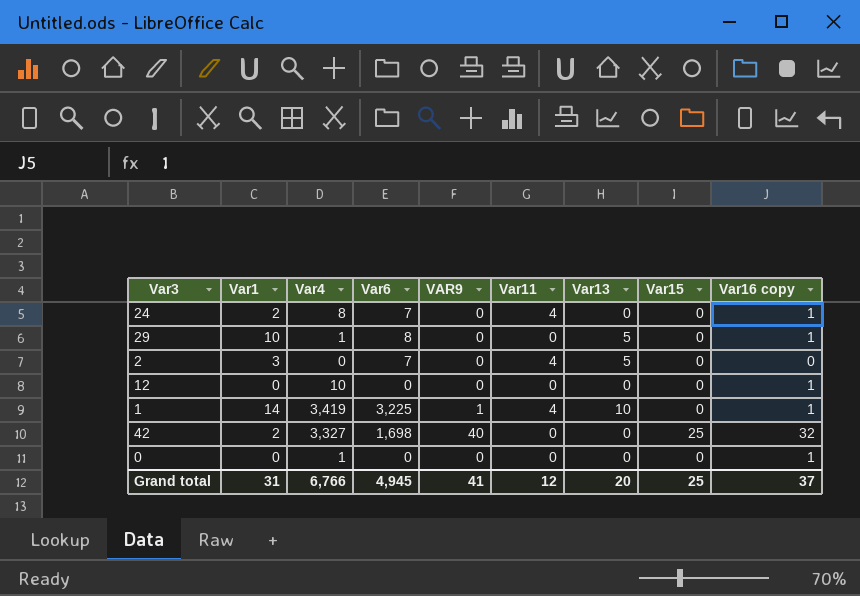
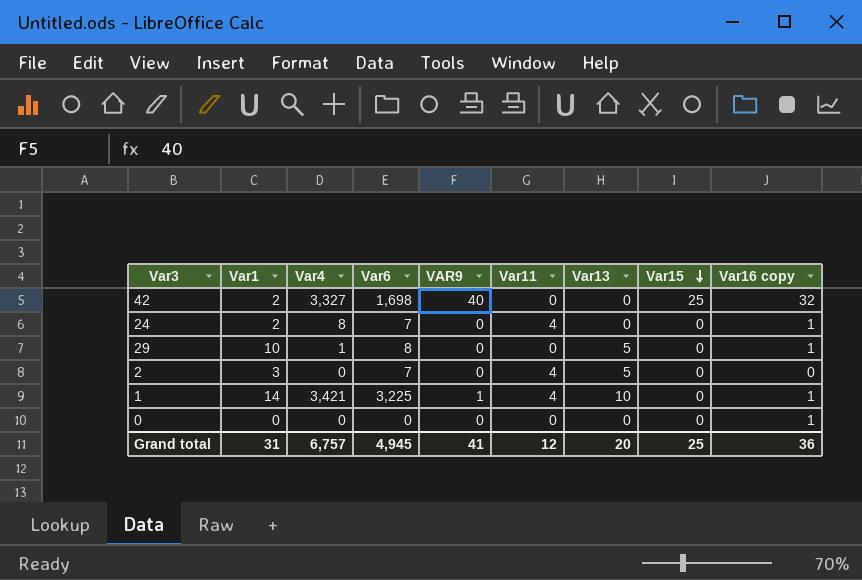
row order: none -> Var15 descending
row 12: 0 | 10 | 0 | 0 | 0 | 0 | 0 | 1 -> none
1 | Var4: 3,419 -> 3,421
0 | Var4: 1 -> 0
Grand total | Var4: 6,766 -> 6,757
Grand total | Var16 copy: 37 -> 36

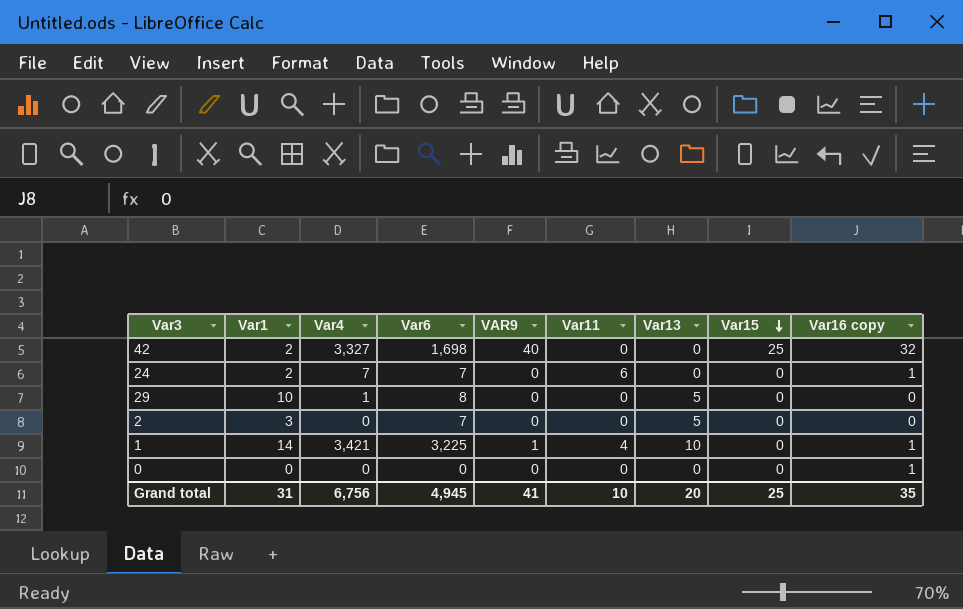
24 | Var4: 8 -> 7
24 | Var11: 4 -> 6
29 | Var16 copy: 1 -> 0
2 | Var11: 4 -> 0
Grand total | Var4: 6,757 -> 6,756
Grand total | Var11: 12 -> 10
Grand total | Var16 copy: 36 -> 35

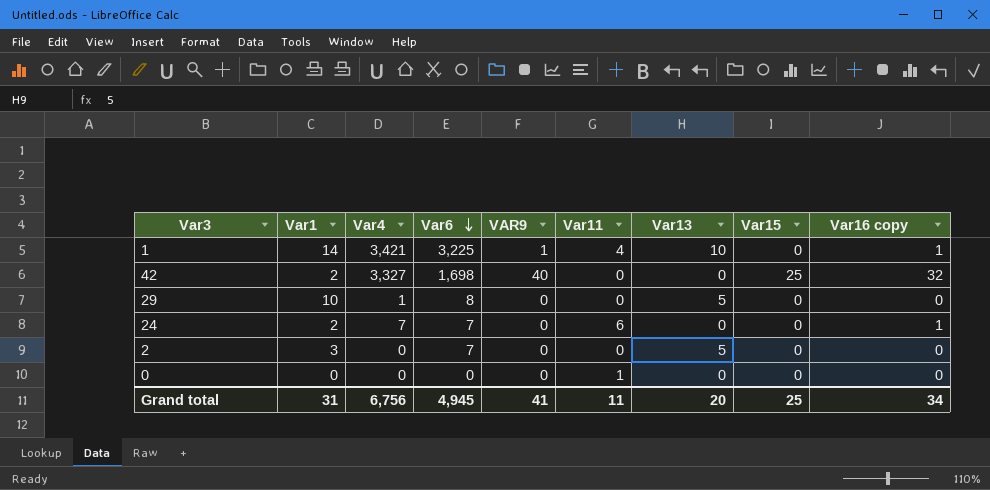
row order: Var15 descending -> Var6 descending
0 | Var11: 0 -> 1
0 | Var16 copy: 1 -> 0
Grand total | Var11: 10 -> 11
Grand total | Var16 copy: 35 -> 34

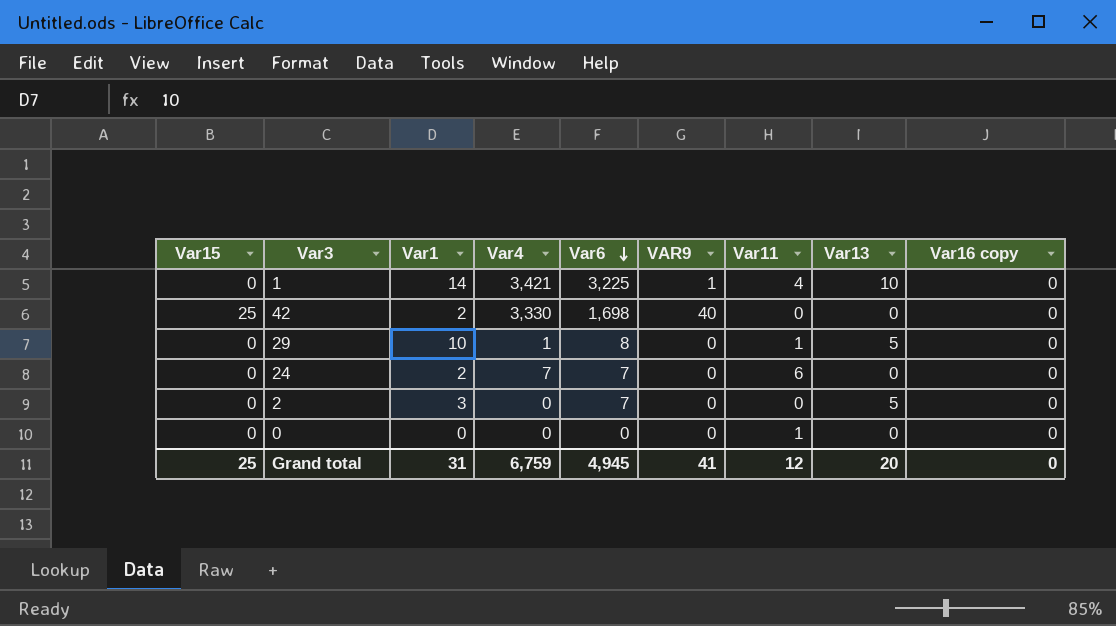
column Var15 | position: 8 -> 1
1 | Var16 copy: 1 -> 0
42 | Var4: 3,327 -> 3,330
42 | Var16 copy: 32 -> 0
29 | Var11: 0 -> 1
24 | Var16 copy: 1 -> 0
Grand total | Var4: 6,756 -> 6,759
Grand total | Var11: 11 -> 12
Grand total | Var16 copy: 34 -> 0

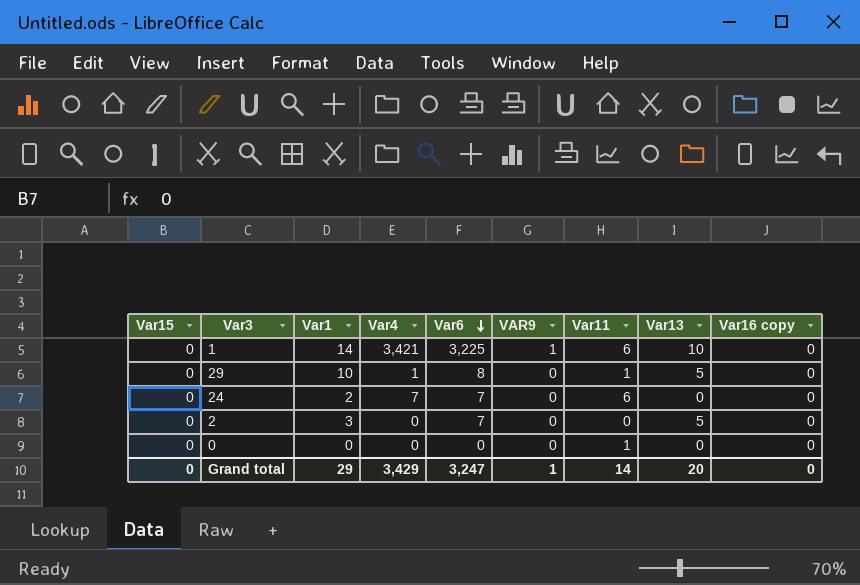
row 42: 25 | 2 | 3,330 | 1,698 | 40 | 0 | 0 | 0 -> none
1 | Var11: 4 -> 6
Grand total | Var15: 25 -> 0
Grand total | Var1: 31 -> 29
Grand total | Var4: 6,759 -> 3,429
Grand total | Var6: 4,945 -> 3,247
Grand total | VAR9: 41 -> 1
Grand total | Var11: 12 -> 14

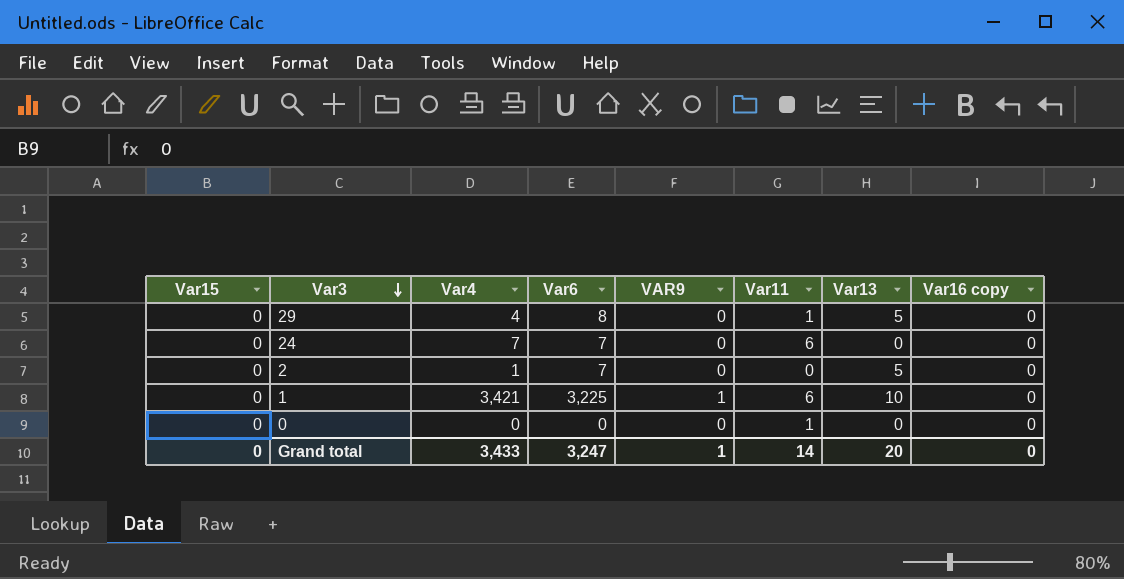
row order: Var6 descending -> Var3 descending
column Var1 | position: 3 -> none
29 | Var4: 1 -> 4
2 | Var4: 0 -> 1
Grand total | Var4: 3,429 -> 3,433

